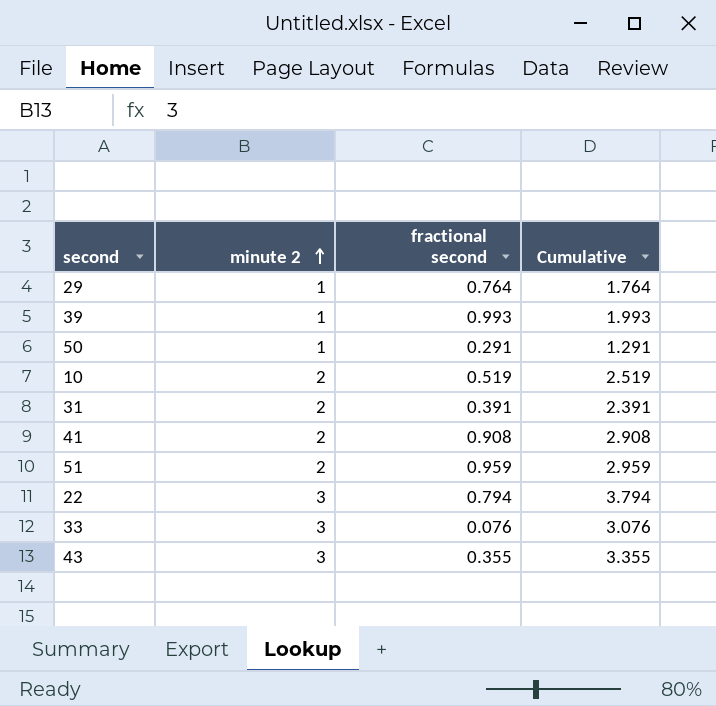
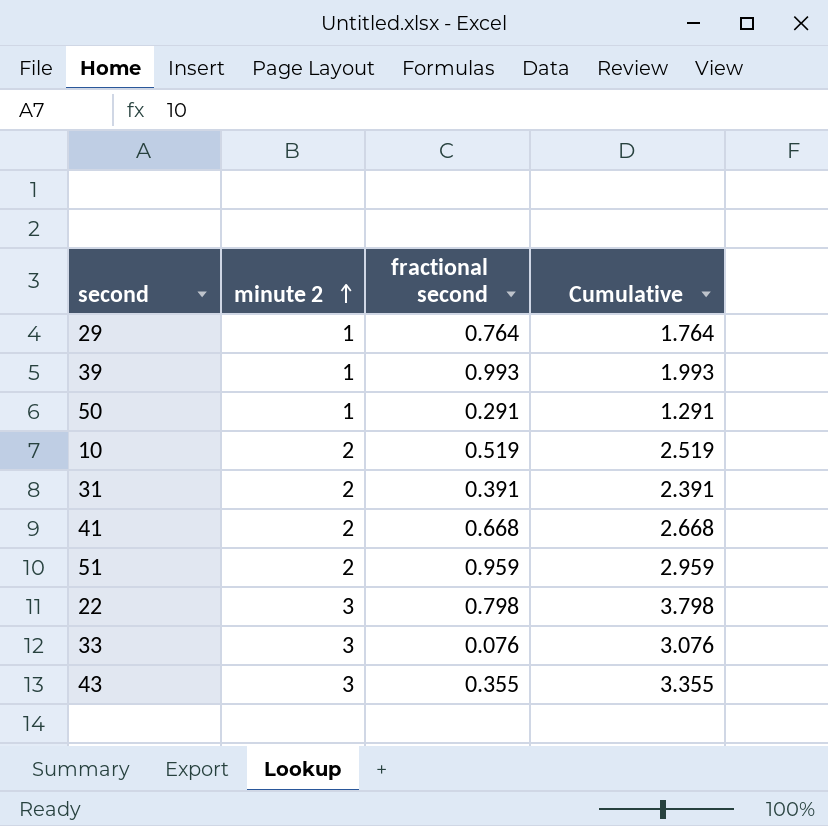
41 | fractional second: 0.908 -> 0.668
41 | Cumulative: 2.908 -> 2.668
22 | fractional second: 0.794 -> 0.798
22 | Cumulative: 3.794 -> 3.798

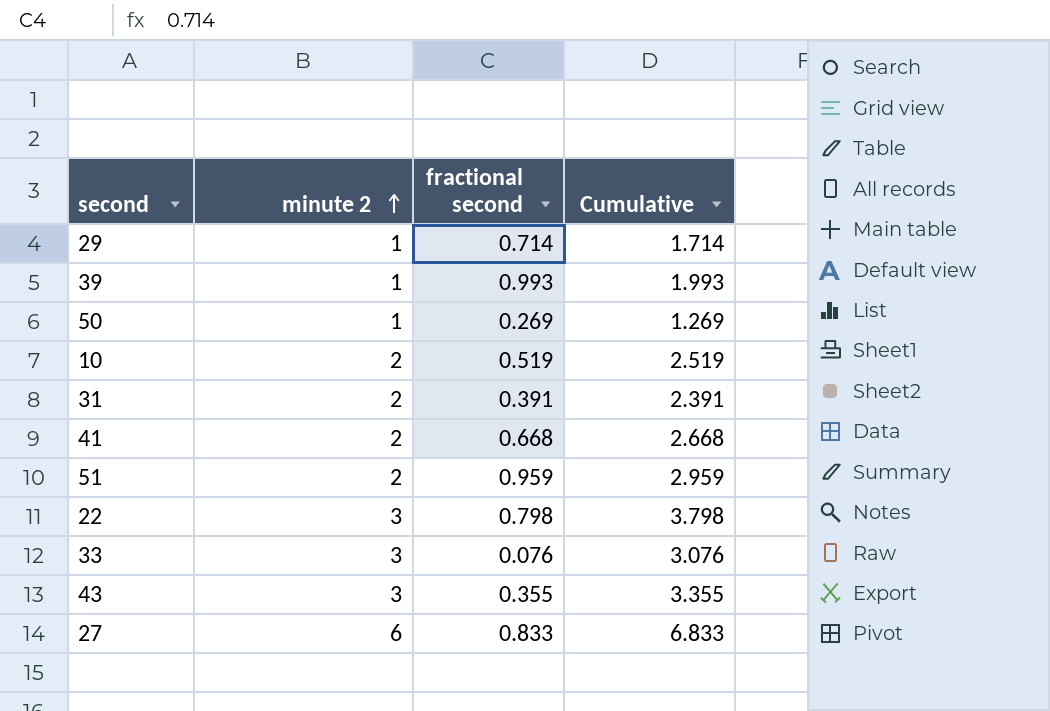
29 | fractional second: 0.764 -> 0.714
29 | Cumulative: 1.764 -> 1.714
50 | fractional second: 0.291 -> 0.269
50 | Cumulative: 1.291 -> 1.269
row 27: none -> 6 | 0.833 | 6.833

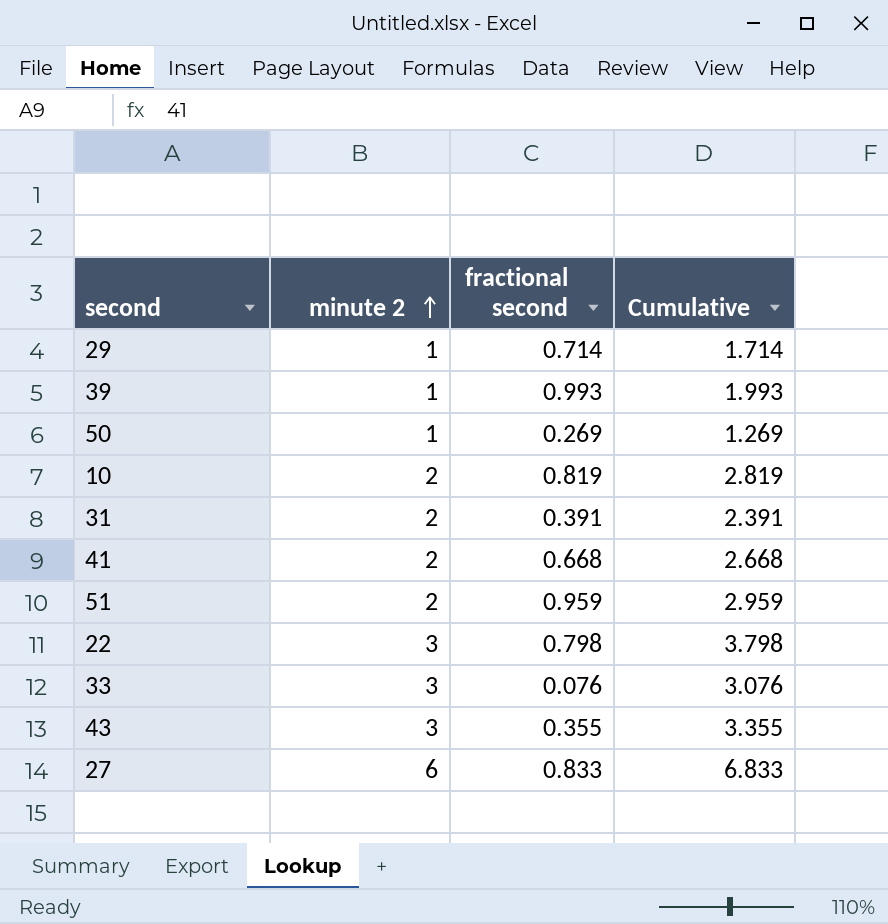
10 | fractional second: 0.519 -> 0.819
10 | Cumulative: 2.519 -> 2.819

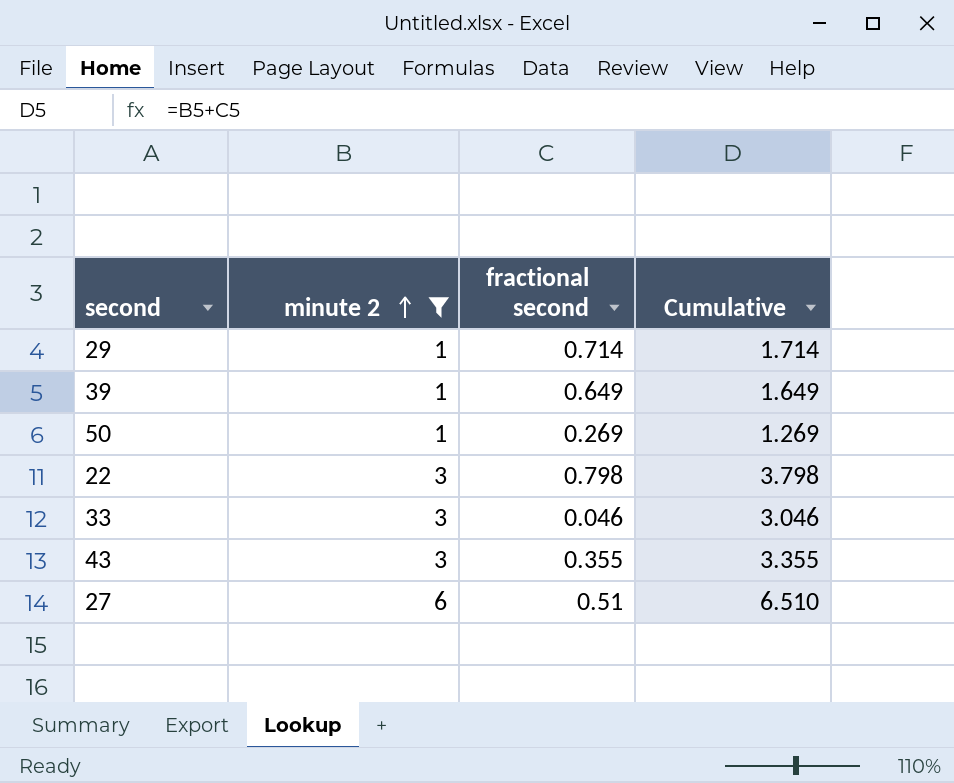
filter: none -> minute 2 != 2
39 | fractional second: 0.993 -> 0.649
39 | Cumulative: 1.993 -> 1.649
33 | fractional second: 0.076 -> 0.046
33 | Cumulative: 3.076 -> 3.046
27 | fractional second: 0.833 -> 0.51
27 | Cumulative: 6.833 -> 6.510

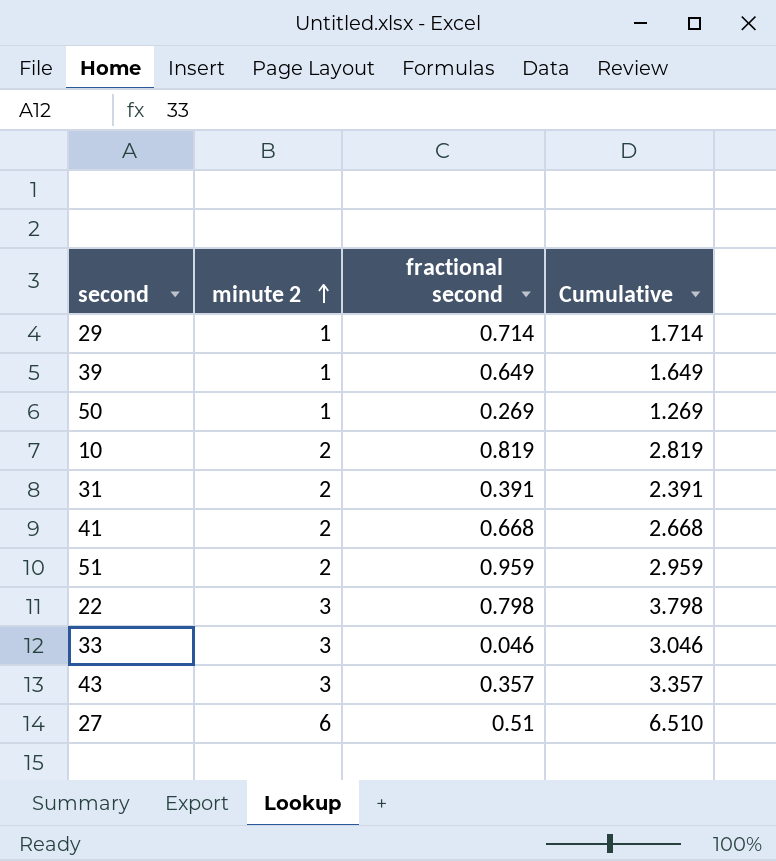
filter: minute 2 != 2 -> none
43 | fractional second: 0.355 -> 0.357
43 | Cumulative: 3.355 -> 3.357

